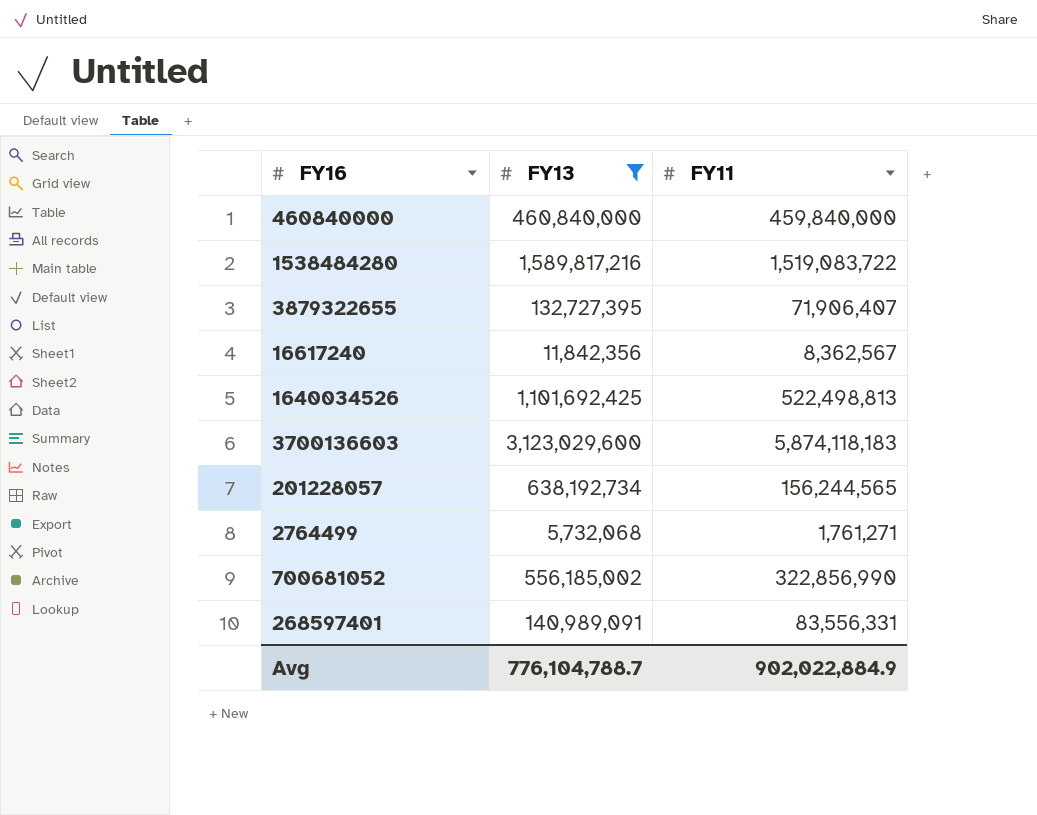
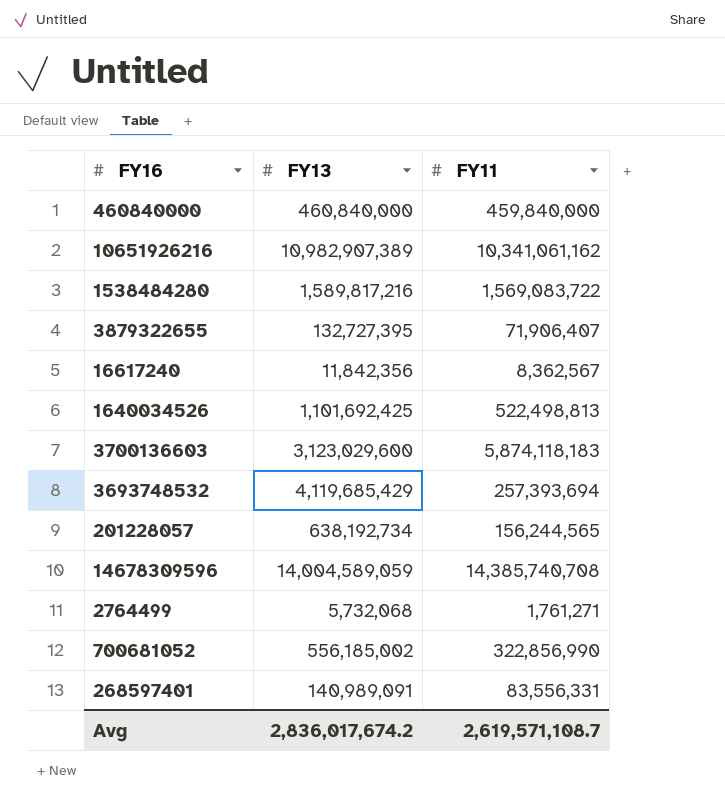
filter: FY13 <= 3,123,029,600 -> none
1538484280 | FY11: 1,519,083,722 -> 1,569,083,722
Avg | FY13: 776,104,788.7 -> 2,836,017,674.2
Avg | FY11: 902,022,884.9 -> 2,619,571,108.7

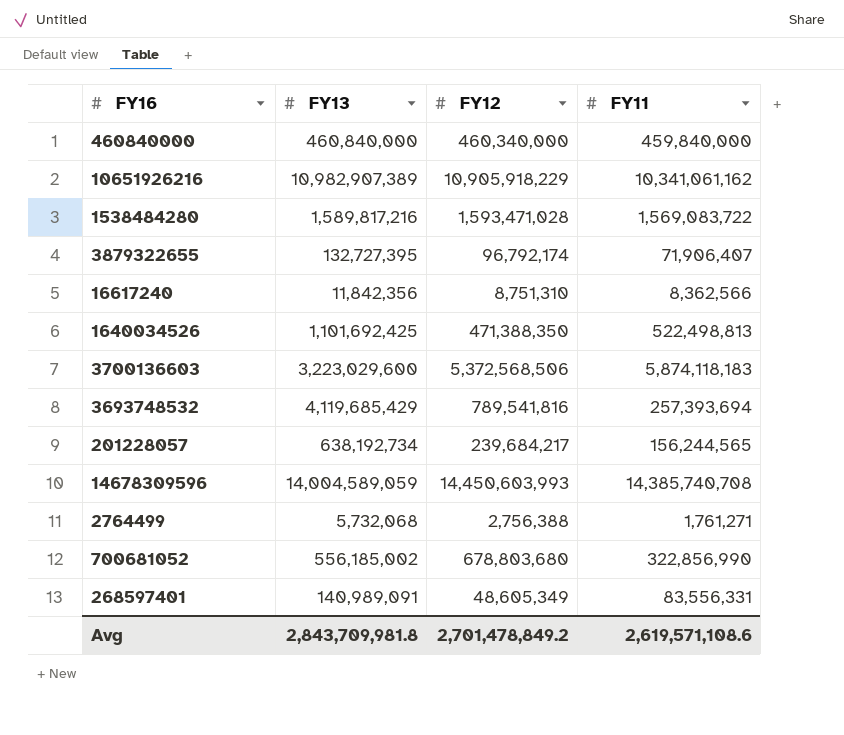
column FY12 | position: none -> 3
16617240 | FY11: 8,362,567 -> 8,362,566
3700136603 | FY13: 3,123,029,600 -> 3,223,029,600
Avg | FY13: 2,836,017,674.2 -> 2,843,709,981.8
Avg | FY11: 2,619,571,108.7 -> 2,619,571,108.6

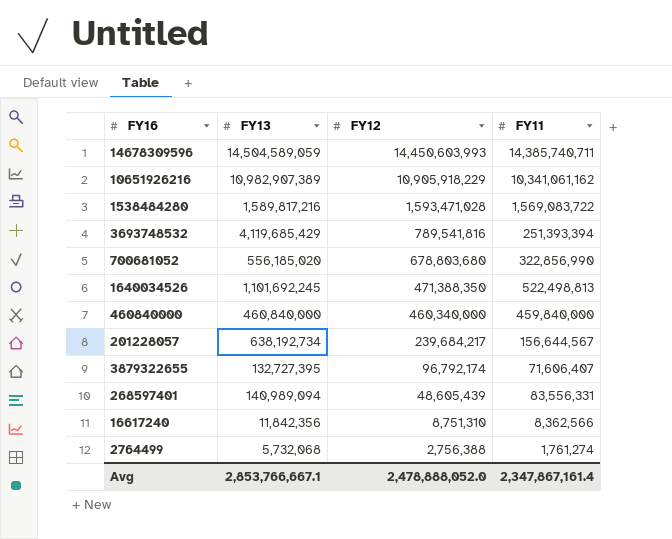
row order: none -> FY12 descending
row 3700136603: 3,223,029,600 | 5,372,568,506 | 5,874,118,183 -> none
14678309596 | FY13: 14,004,589,059 -> 14,504,589,059
14678309596 | FY11: 14,385,740,708 -> 14,385,740,711
3693748532 | FY11: 257,393,694 -> 251,393,394
700681052 | FY13: 556,185,002 -> 556,185,020
1640034526 | FY13: 1,101,692,425 -> 1,101,692,245
201228057 | FY11: 156,244,565 -> 156,644,567
3879322655 | FY11: 71,906,407 -> 71,606,407
268597401 | FY13: 140,989,091 -> 140,989,094
268597401 | FY12: 48,605,349 -> 48,605,439
2764499 | FY11: 1,761,271 -> 1,761,274
Avg | FY13: 2,843,709,981.8 -> 2,853,766,667.1
Avg | FY12: 2,701,478,849.2 -> 2,478,888,052.0
Avg | FY11: 2,619,571,108.6 -> 2,347,867,161.4

